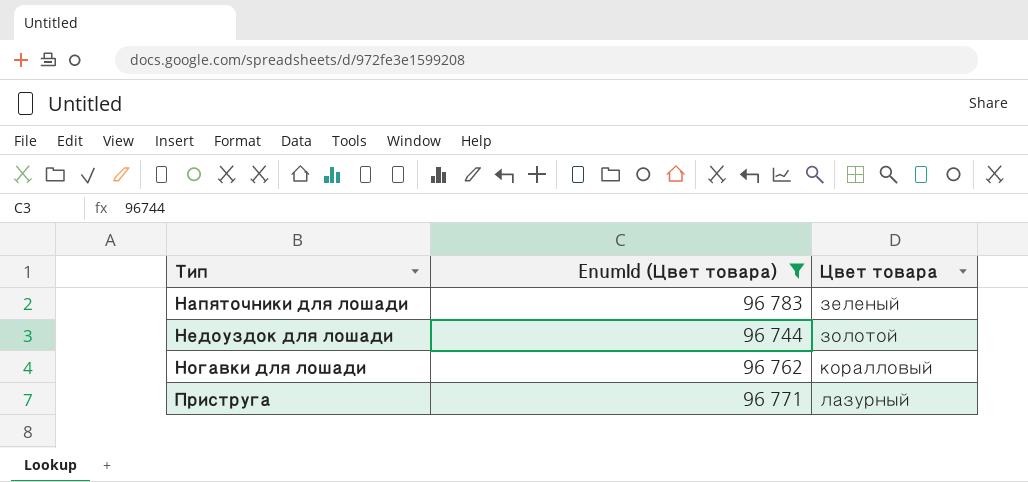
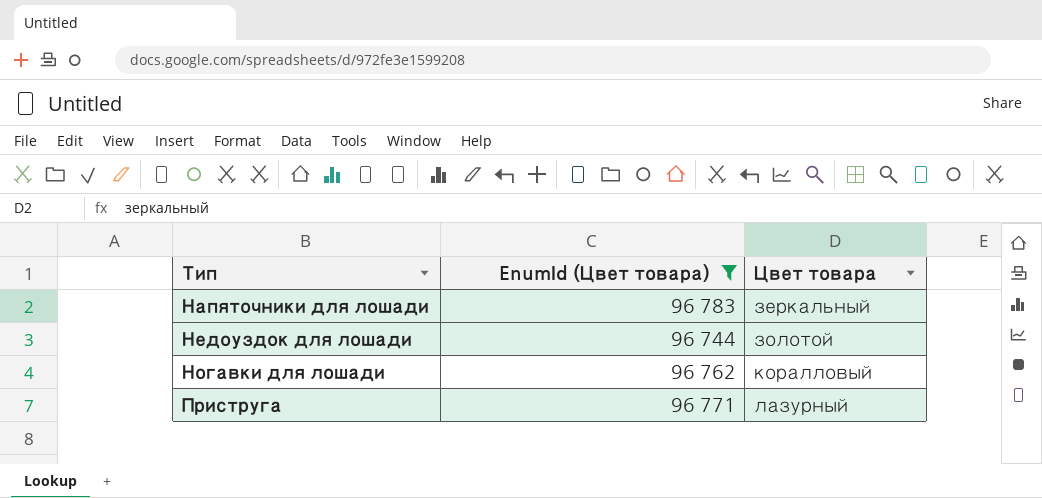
Напяточники для лошади | Цвет товара: зеленый -> зеркальный

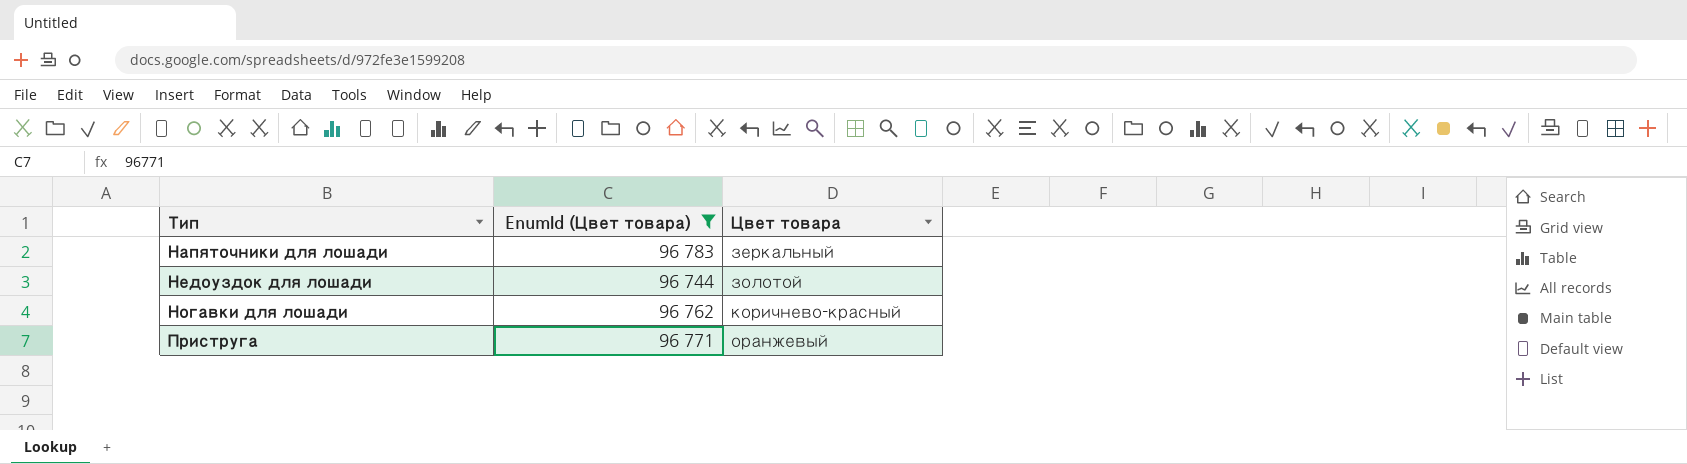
Ногавки для лошади | Цвет товара: коралловый -> коричнево-красный
Приструга | Цвет товара: лазурный -> оранжевый

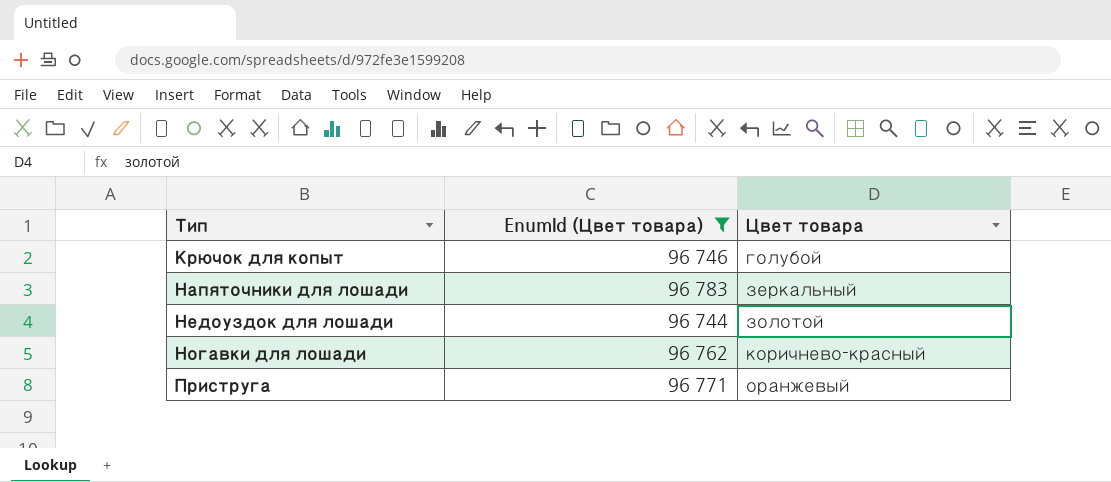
row Крючок для копыт: none -> 96 746 | голубой

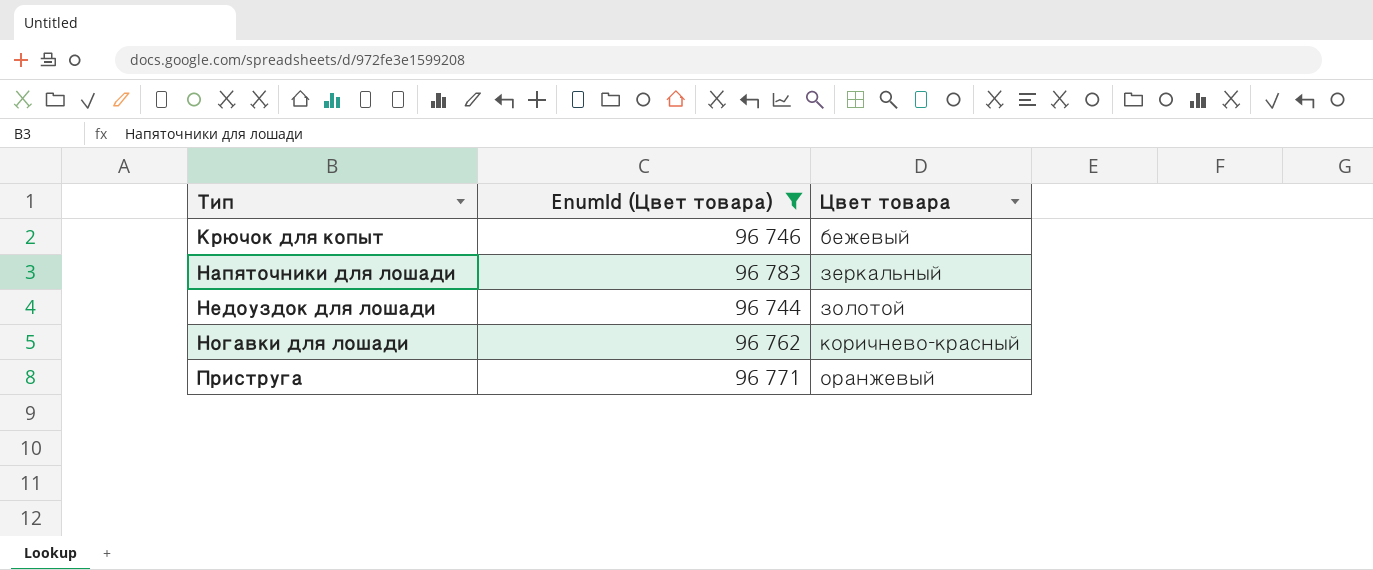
Крючок для копыт | Цвет товара: голубой -> бежевый

